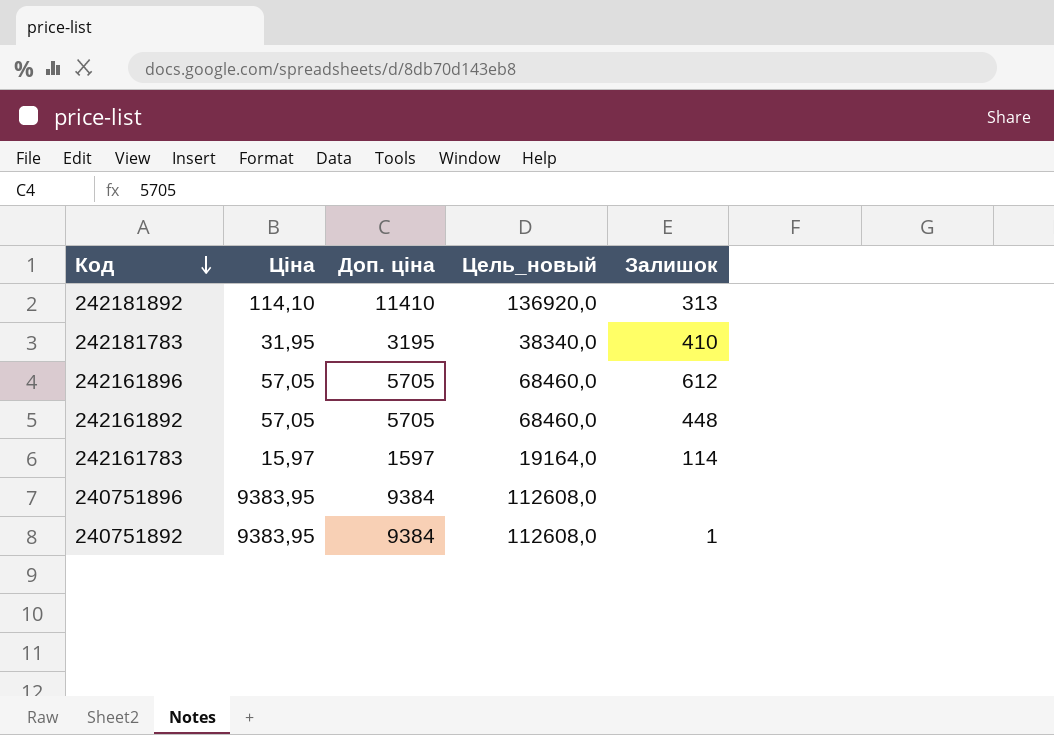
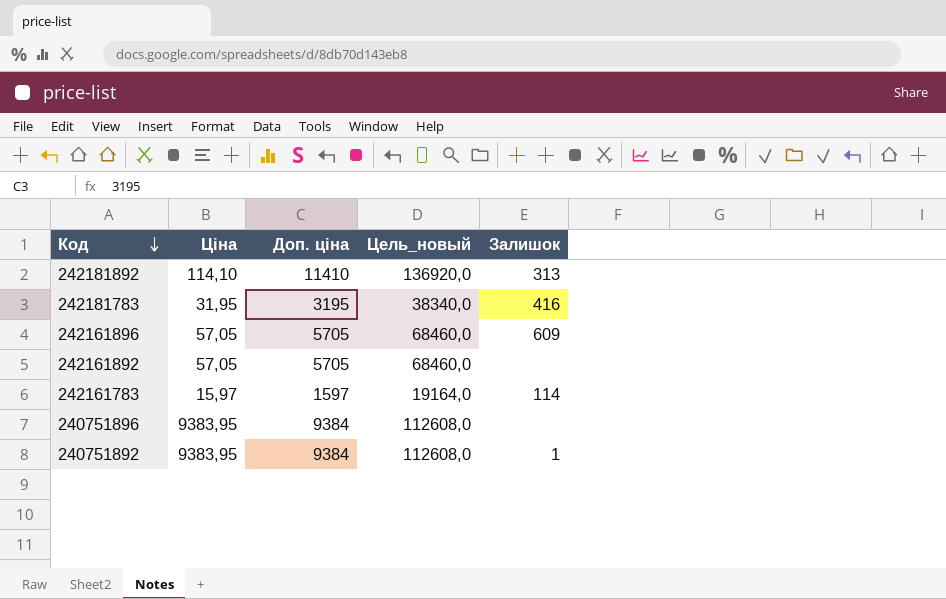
242181783 | Залишок: 410 -> 416
242161896 | Залишок: 612 -> 609
242161892 | Залишок: 448 -> none

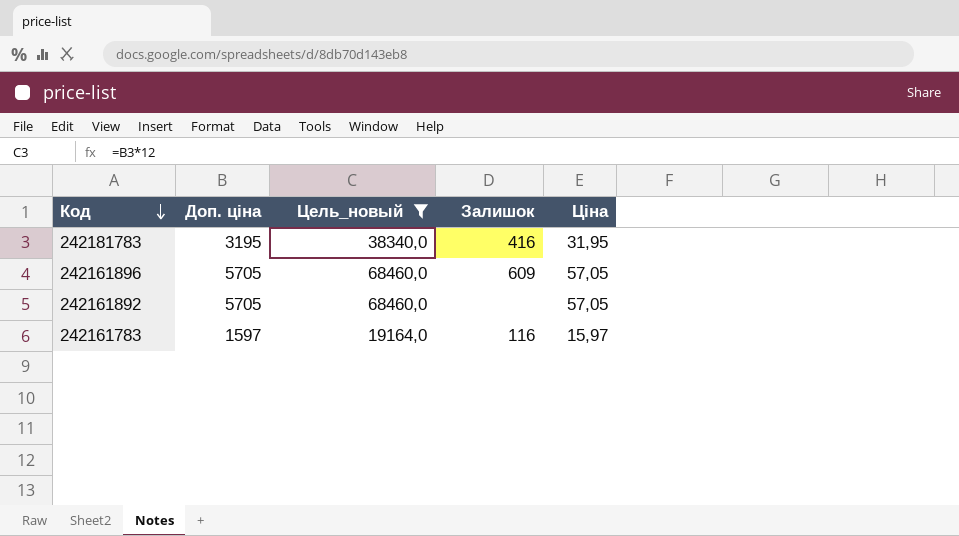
filter: none -> Цель_новый <= 68460,0
column Ціна | position: 2 -> 5
242161783 | Залишок: 114 -> 116

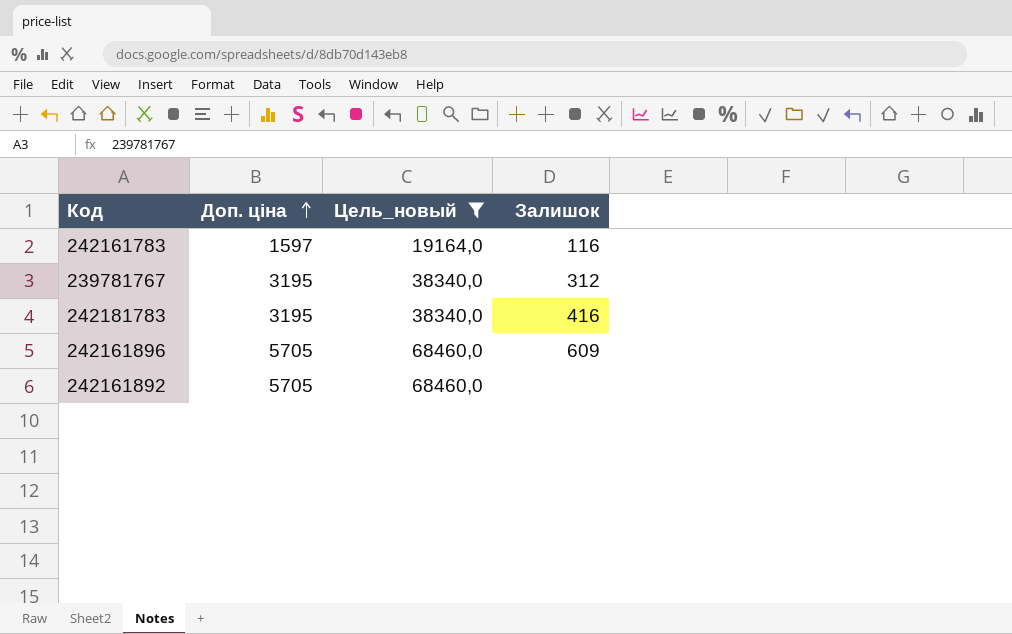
row order: Код descending -> Доп. ціна ascending
column Ціна | position: 5 -> none
row 239781767: none -> 3195 | 38340,0 | 312

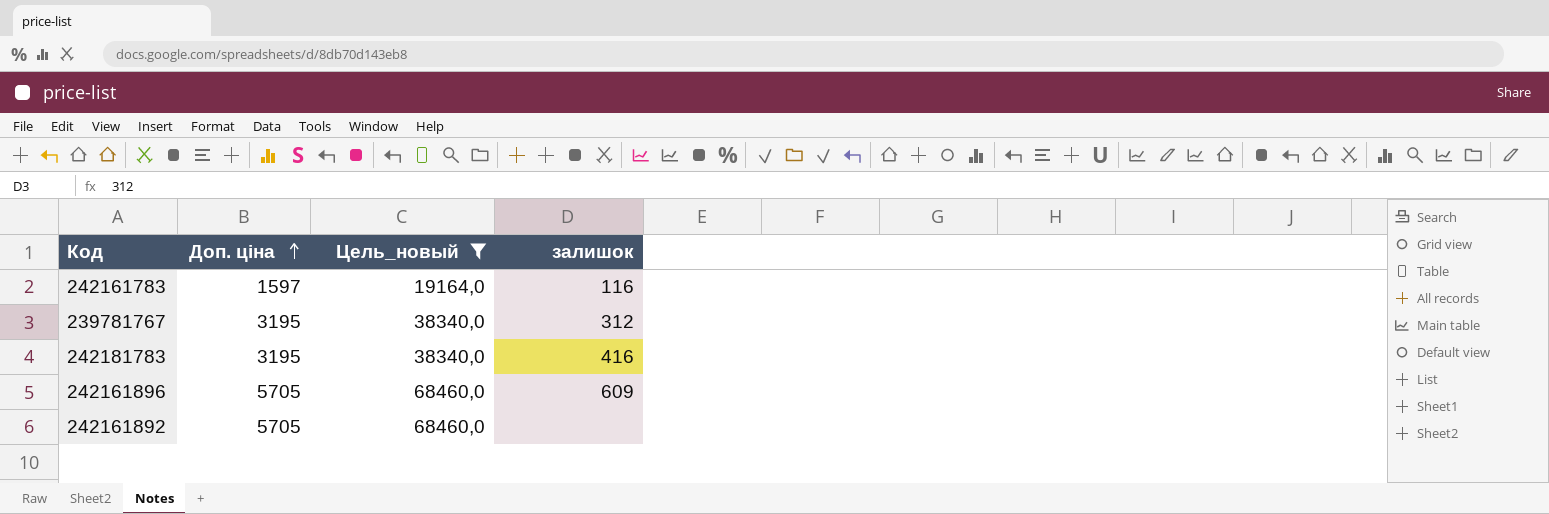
column name: Залишок -> залишок

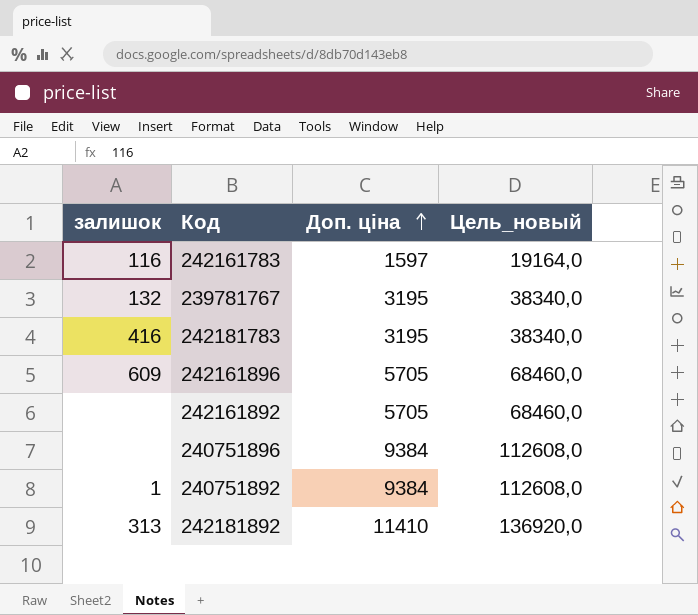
filter: Цель_новый <= 68460,0 -> none
column залишок | position: 4 -> 1
239781767 | залишок: 312 -> 132

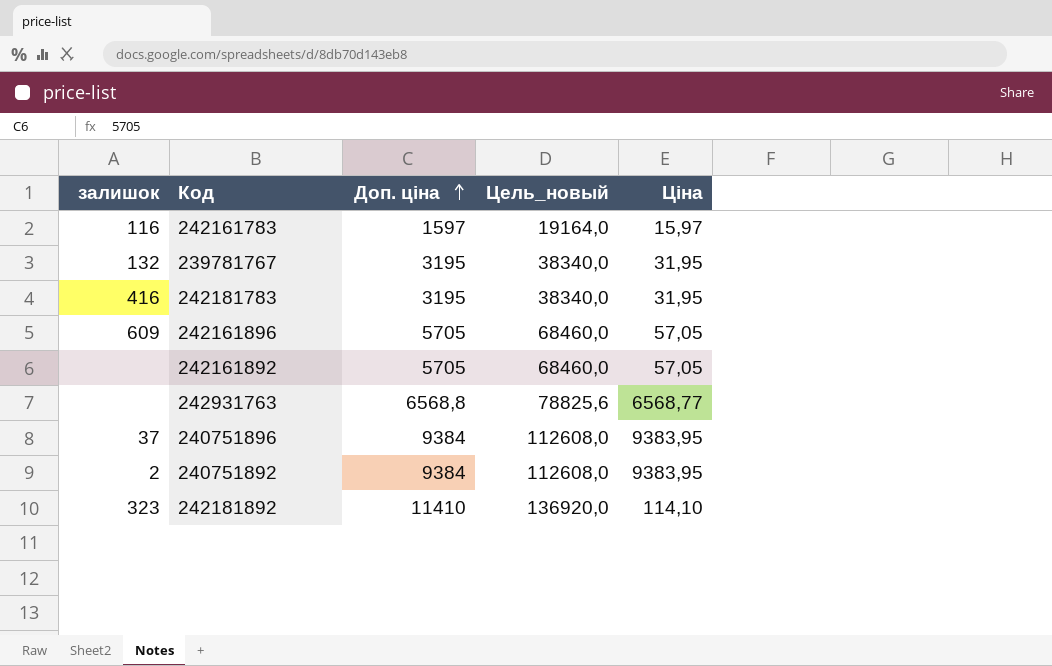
column Ціна | position: none -> 5
row 242931763: none -> none | 6568,8 | 78825,6 | 6568,77
240751896 | залишок: none -> 37
240751892 | залишок: 1 -> 2
242181892 | залишок: 313 -> 323

